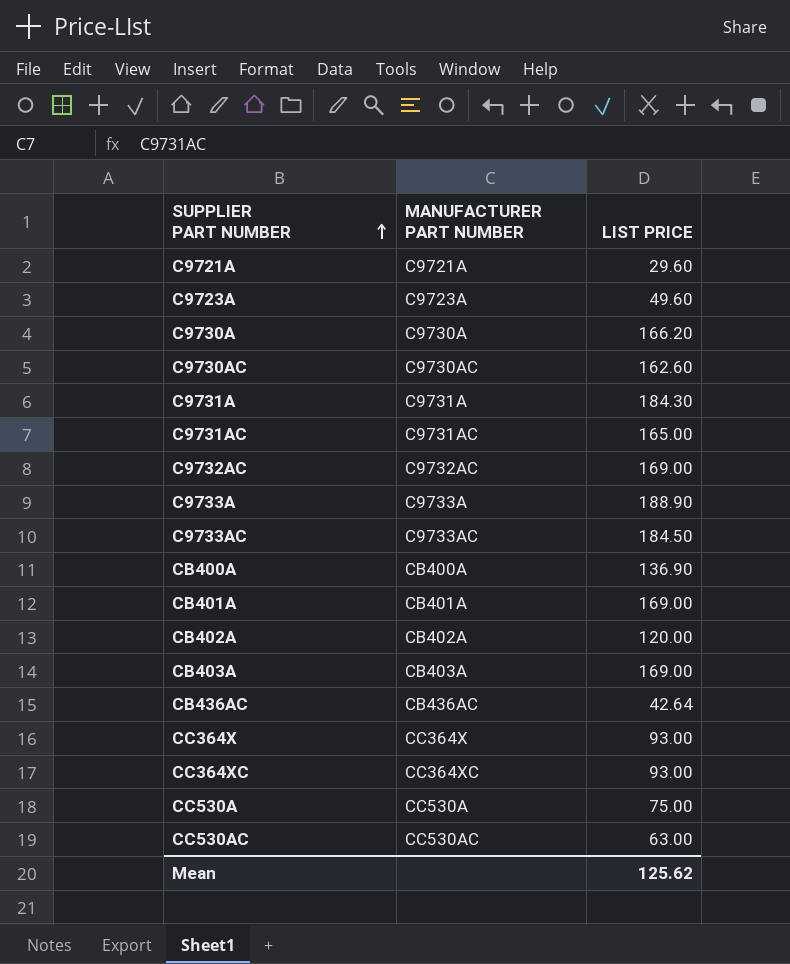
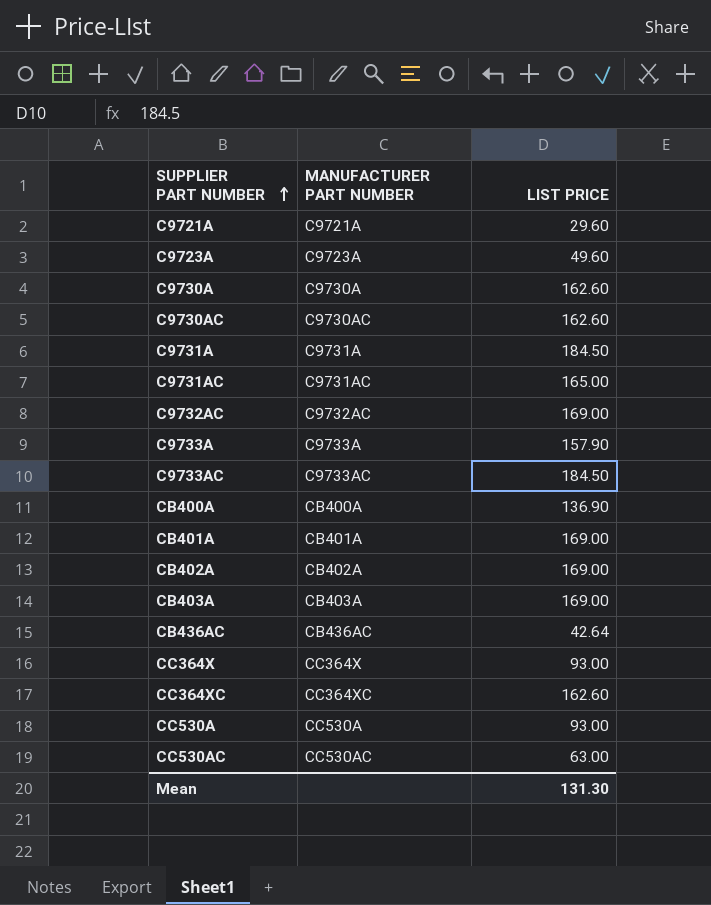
C9730A | LIST PRICE: 166.20 -> 162.60
C9731A | LIST PRICE: 184.30 -> 184.50
C9733A | LIST PRICE: 188.90 -> 157.90
CB402A | LIST PRICE: 120.00 -> 169.00
CC364XC | LIST PRICE: 93.00 -> 162.60
CC530A | LIST PRICE: 75.00 -> 93.00
Mean | LIST PRICE: 125.62 -> 131.30

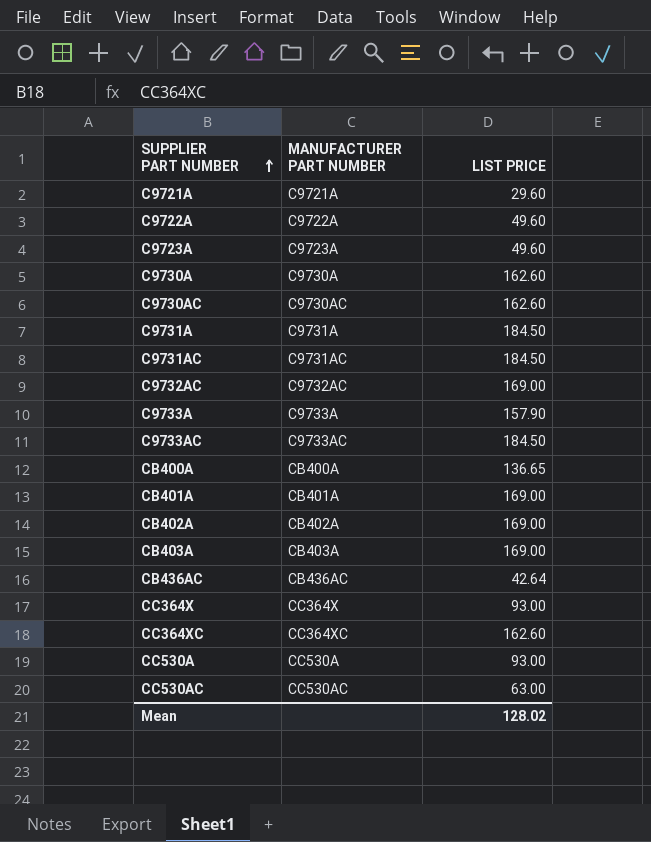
row C9722A: none -> C9722A | 49.60
C9731AC | LIST PRICE: 165.00 -> 184.50
CB400A | LIST PRICE: 136.90 -> 136.65
Mean | LIST PRICE: 131.30 -> 128.02

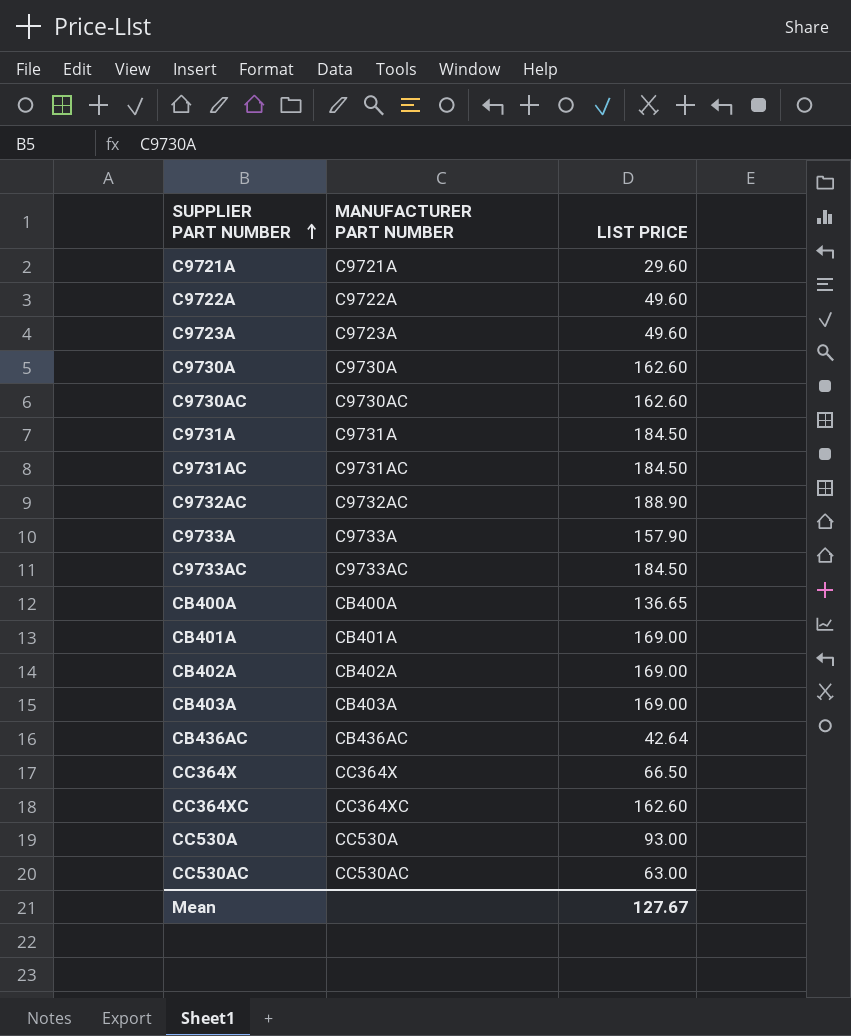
C9732AC | LIST PRICE: 169.00 -> 188.90
CC364X | LIST PRICE: 93.00 -> 66.50
Mean | LIST PRICE: 128.02 -> 127.67

